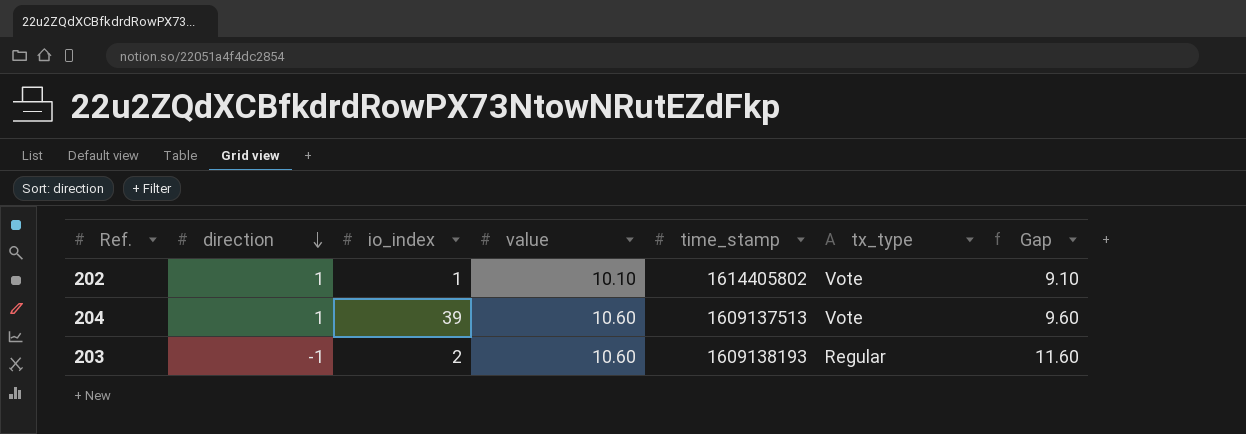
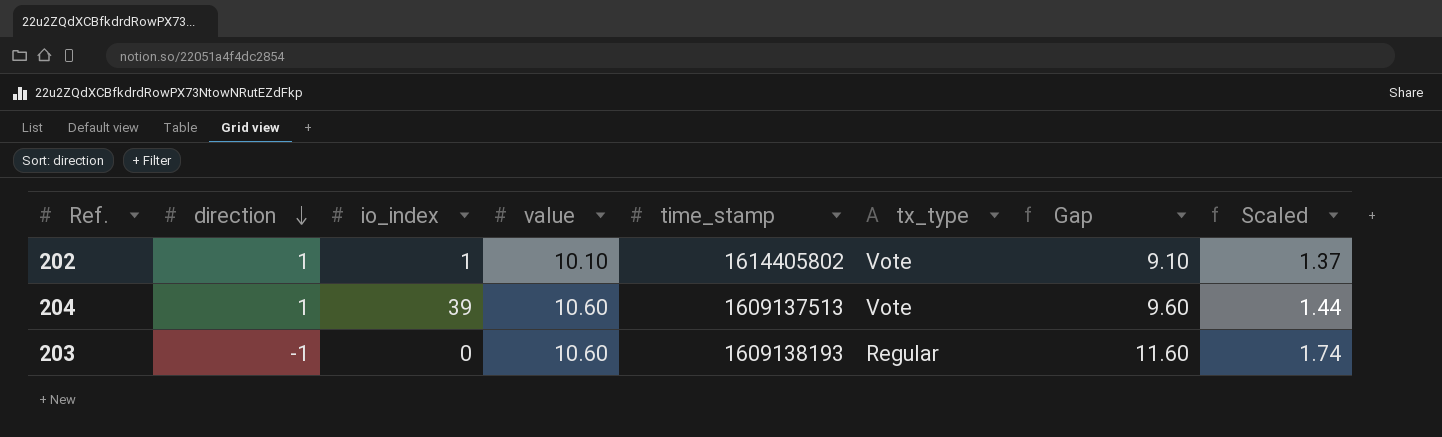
column Scaled | formula: none -> [Gap] * 0.15
203 | io_index: 2 -> 0

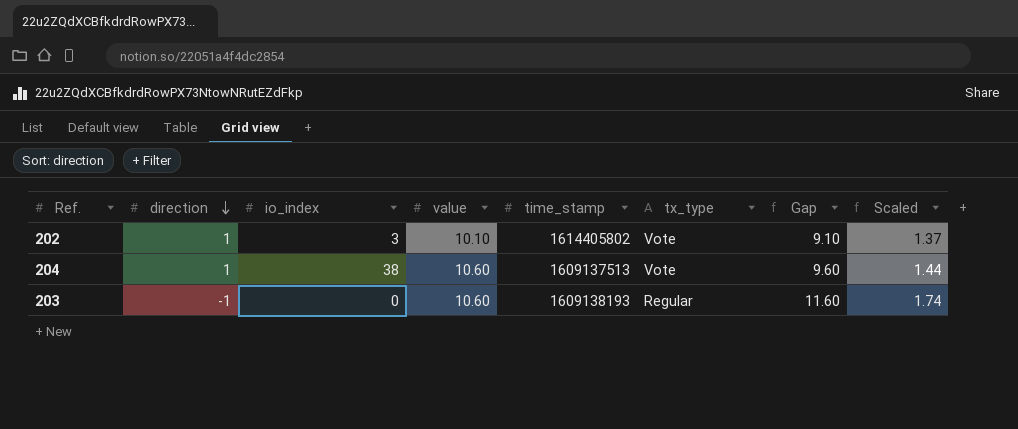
202 | io_index: 1 -> 3
204 | io_index: 39 -> 38

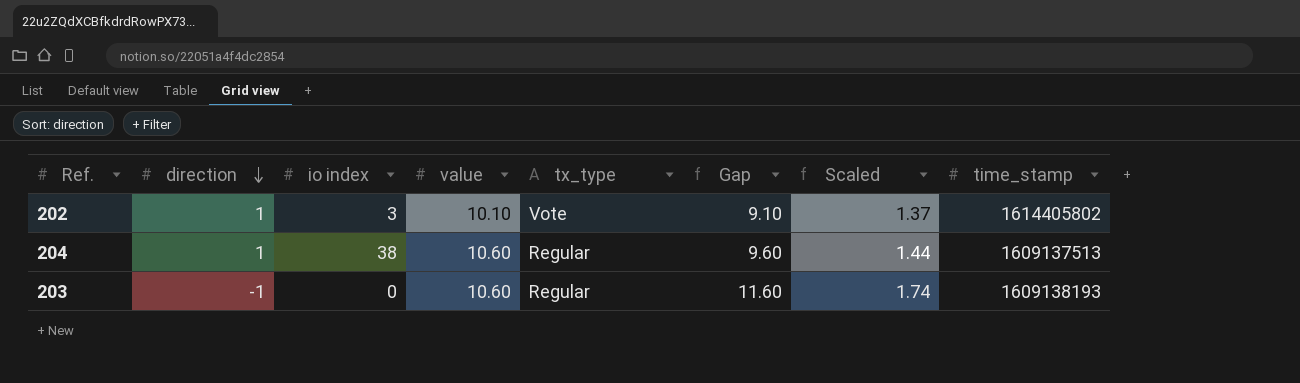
column name: io_index -> io index
column time_stamp | position: 5 -> 8
204 | tx_type: Vote -> Regular

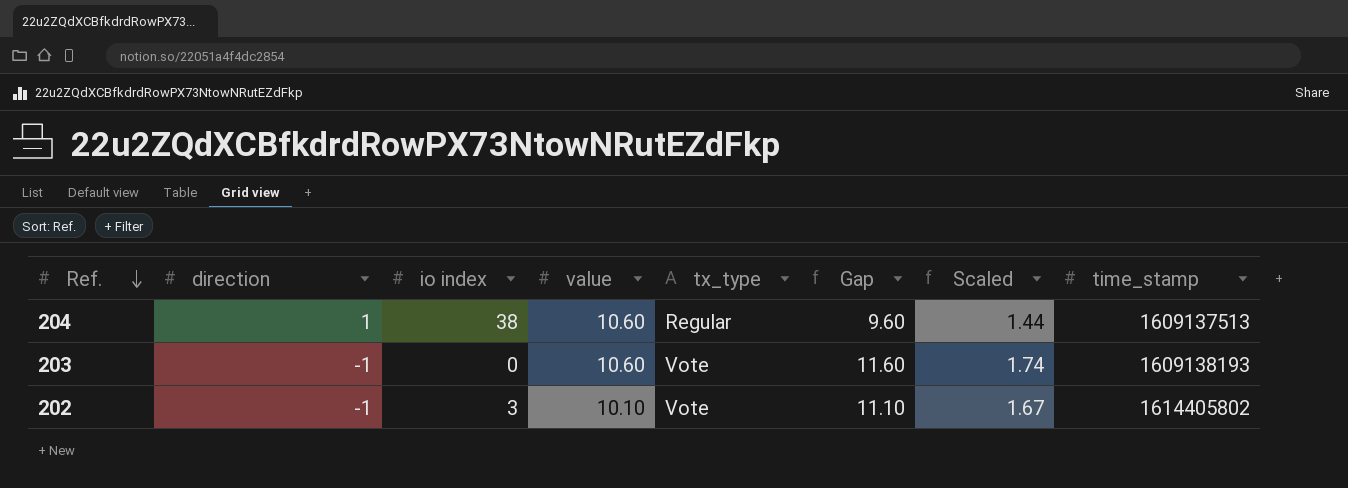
row order: direction descending -> Ref. descending
203 | tx_type: Regular -> Vote
202 | direction: 1 -> -1
202 | Gap: 9.10 -> 11.10
202 | Scaled: 1.37 -> 1.67

